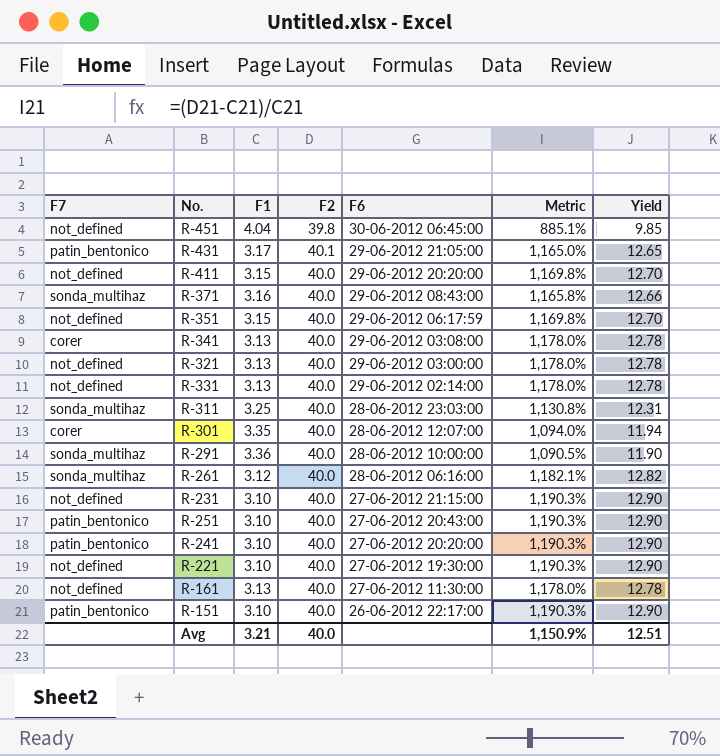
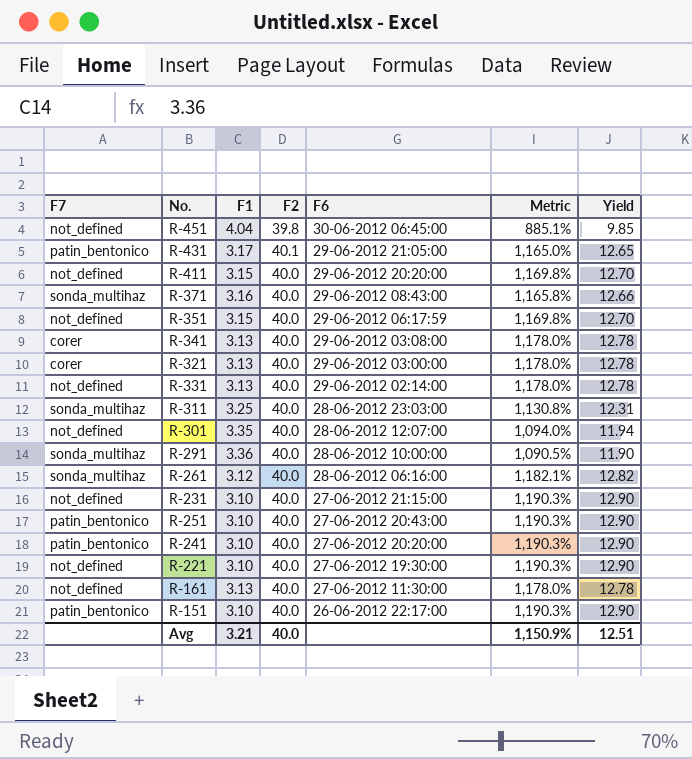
R-321 | F7: not_defined -> corer
R-301 | F7: corer -> not_defined

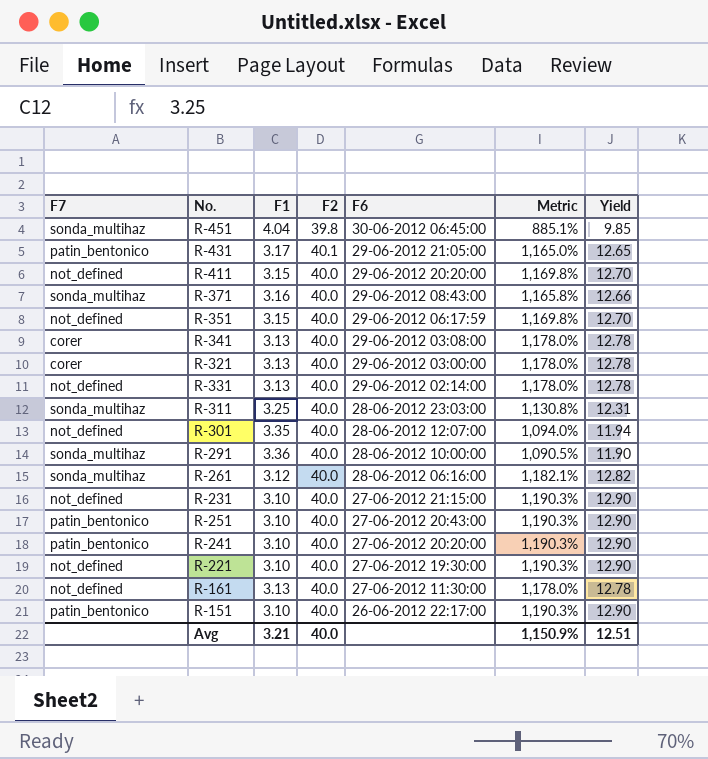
R-451 | F7: not_defined -> sonda_multihaz

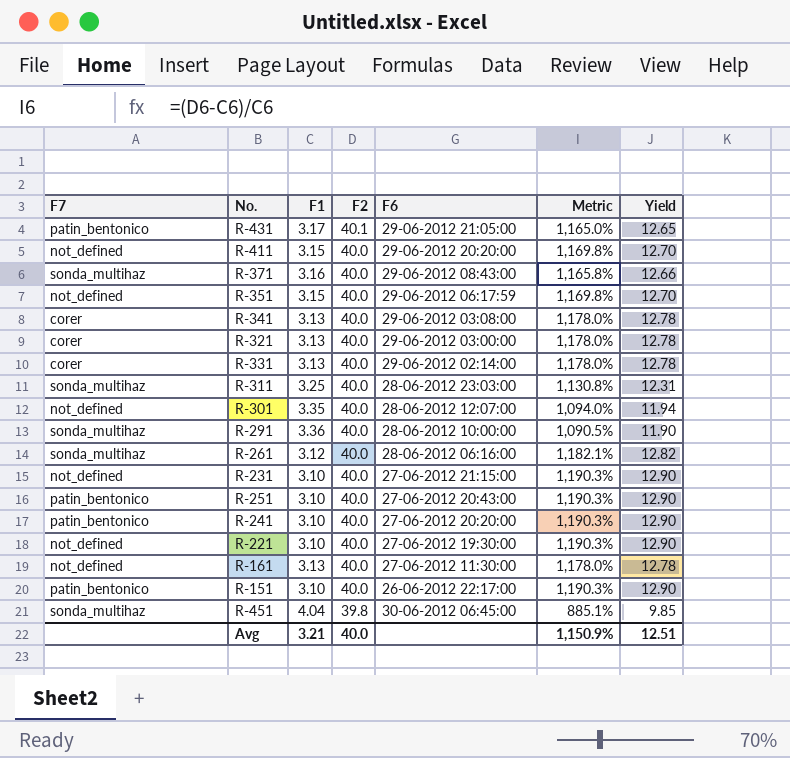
row order: F6 descending -> F2 descending
R-331 | F7: not_defined -> corer

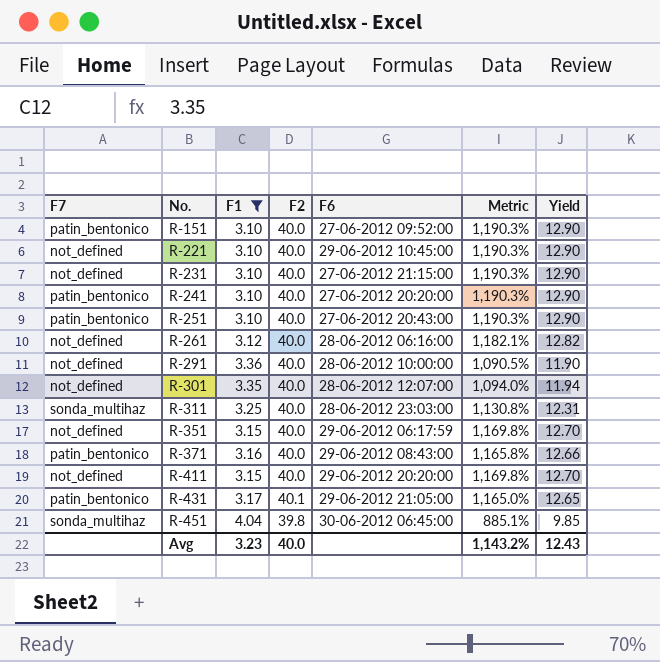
filter: none -> F1 != 3.13
row order: F2 descending -> No. ascending
R-151 | F6: 26-06-2012 22:17:00 -> 27-06-2012 09:52:00
R-221 | F6: 27-06-2012 19:30:00 -> 29-06-2012 10:45:00
R-261 | F7: sonda_multihaz -> not_defined
R-291 | F7: sonda_multihaz -> not_defined
R-371 | F7: sonda_multihaz -> patin_bentonico
Avg | F1: 3.21 -> 3.23
Avg | Metric: 1,150.9% -> 1,143.2%
Avg | Yield: 12.51 -> 12.43

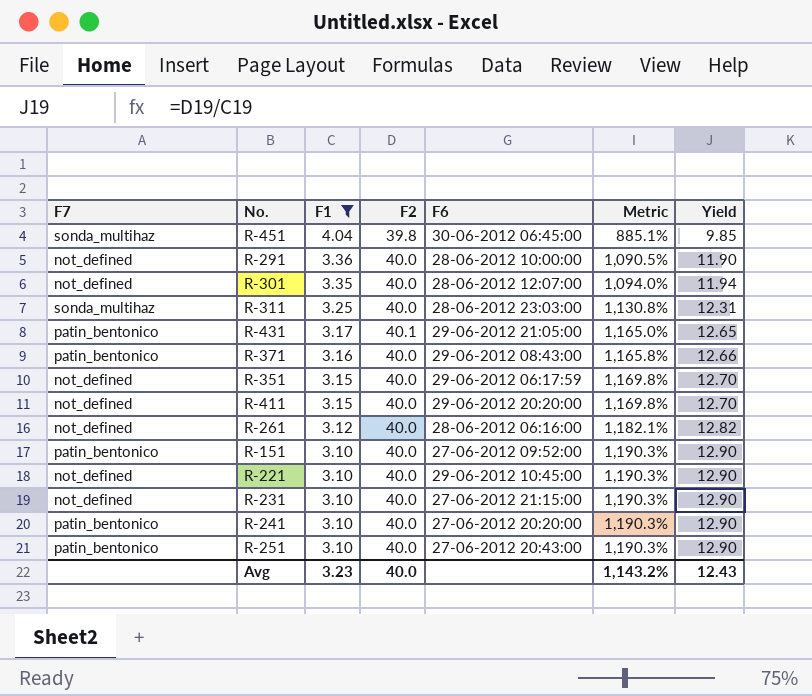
row order: No. ascending -> F1 descending

